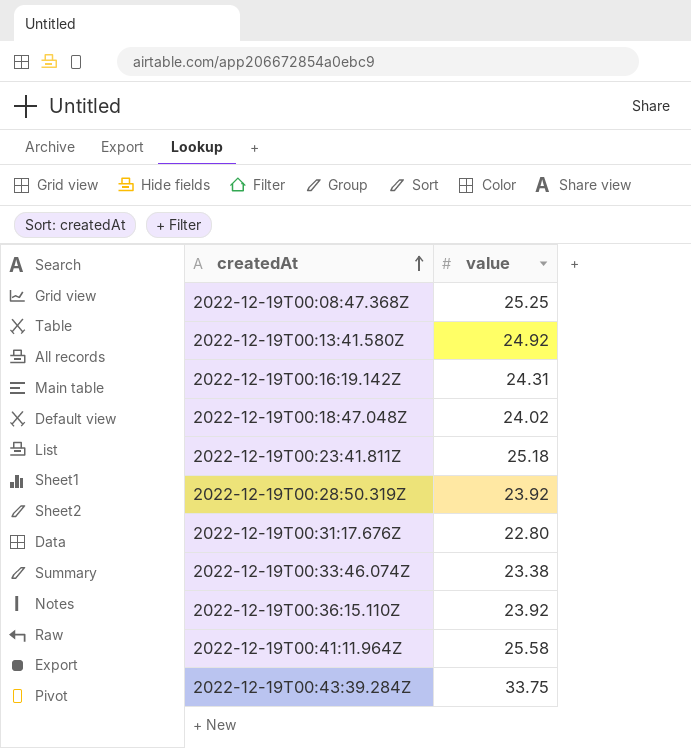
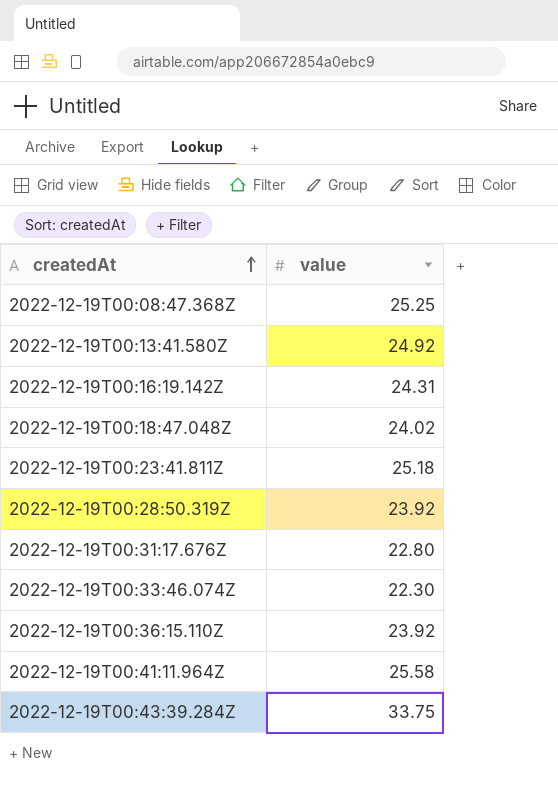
2022-12-19T00:33:46.074Z | value: 23.38 -> 22.30

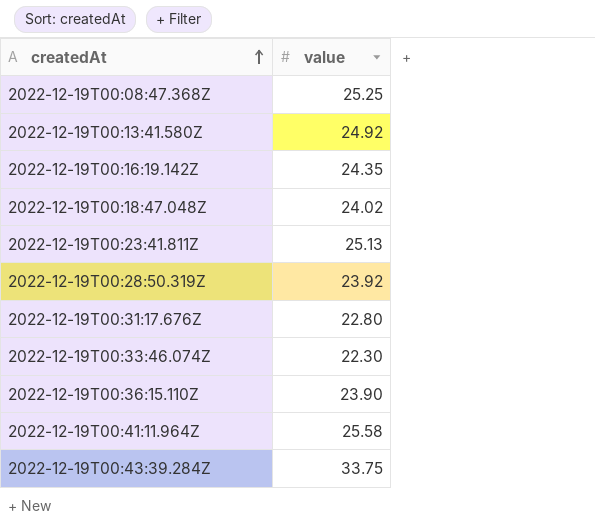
2022-12-19T00:16:19.142Z | value: 24.31 -> 24.35
2022-12-19T00:23:41.811Z | value: 25.18 -> 25.13
2022-12-19T00:36:15.110Z | value: 23.92 -> 23.90

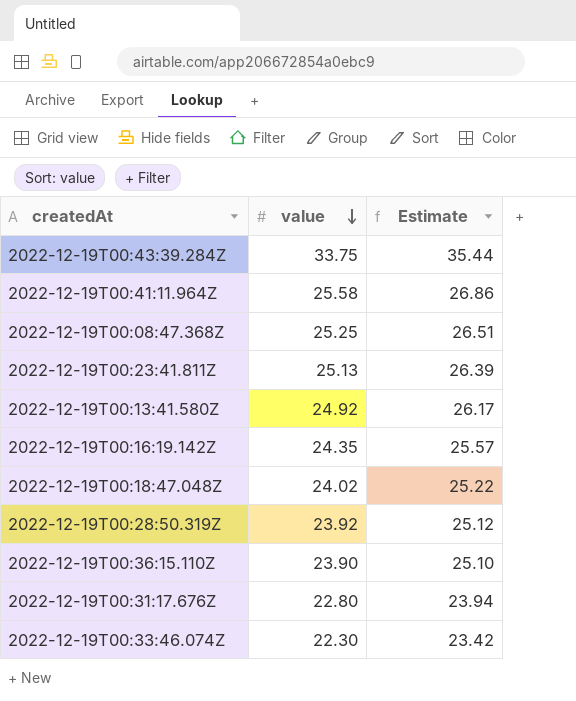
row order: createdAt ascending -> value descending
column Estimate | formula: none -> [value] * 1.05

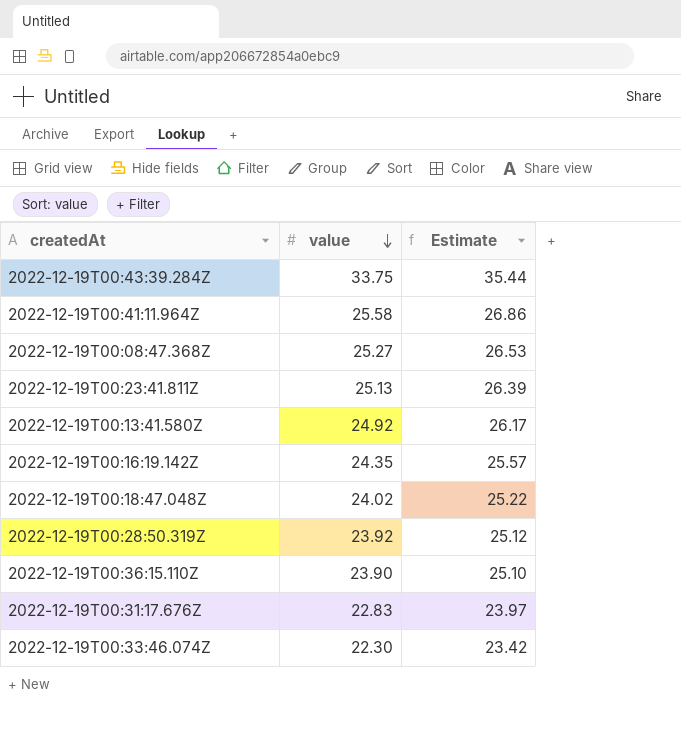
2022-12-19T00:08:47.368Z | value: 25.25 -> 25.27
2022-12-19T00:08:47.368Z | Estimate: 26.51 -> 26.53
2022-12-19T00:31:17.676Z | value: 22.80 -> 22.83
2022-12-19T00:31:17.676Z | Estimate: 23.94 -> 23.97

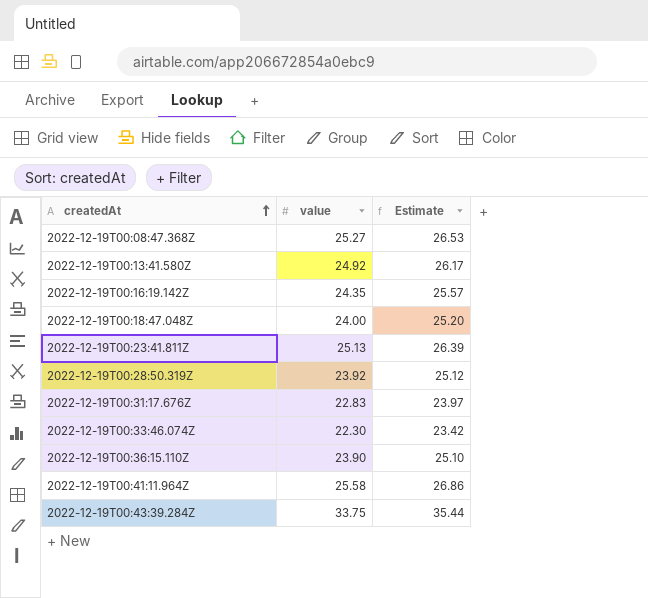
row order: value descending -> createdAt ascending
2022-12-19T00:18:47.048Z | value: 24.02 -> 24.00
2022-12-19T00:18:47.048Z | Estimate: 25.22 -> 25.20

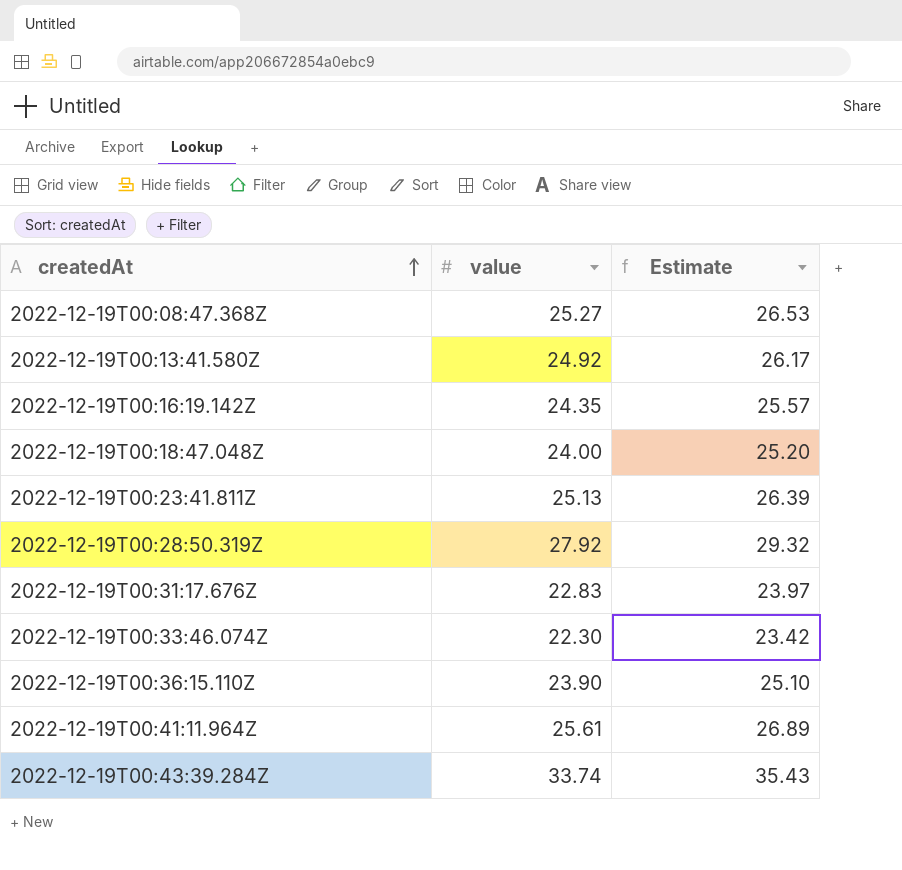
2022-12-19T00:28:50.319Z | value: 23.92 -> 27.92
2022-12-19T00:28:50.319Z | Estimate: 25.12 -> 29.32
2022-12-19T00:41:11.964Z | value: 25.58 -> 25.61
2022-12-19T00:41:11.964Z | Estimate: 26.86 -> 26.89
2022-12-19T00:43:39.284Z | value: 33.75 -> 33.74
2022-12-19T00:43:39.284Z | Estimate: 35.44 -> 35.43

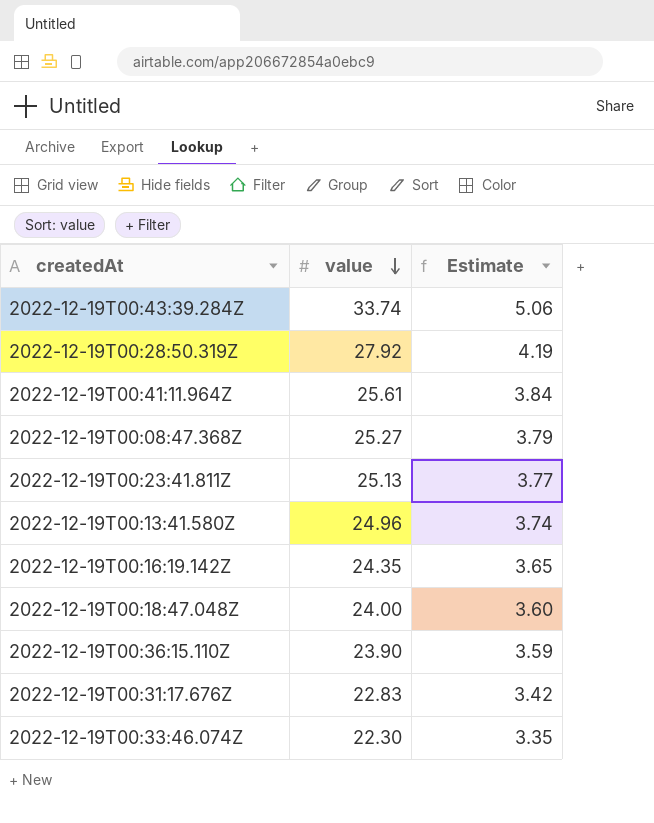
row order: createdAt ascending -> value descending
column Estimate | formula: [value] * 1.05 -> [value] * 0.15
2022-12-19T00:13:41.580Z | value: 24.92 -> 24.96

